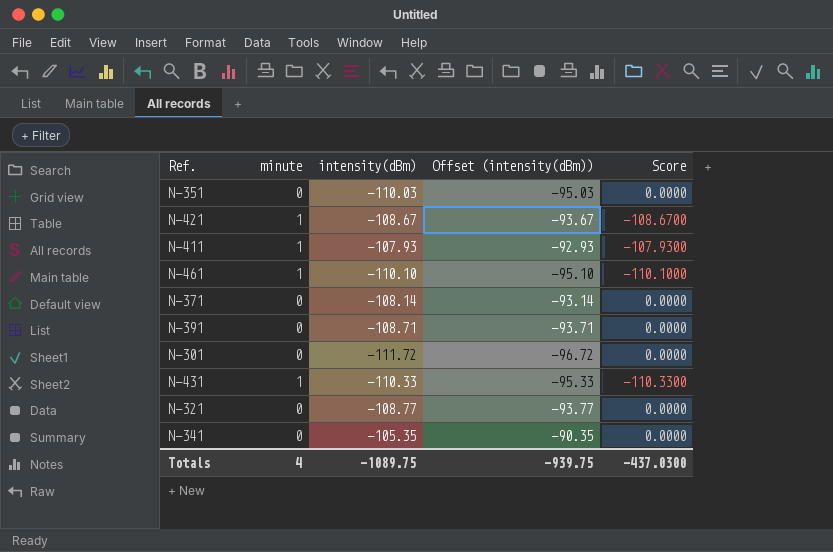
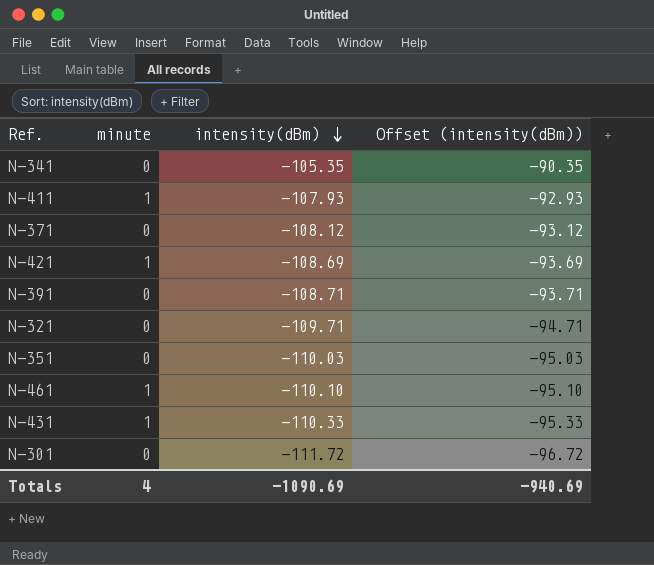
row order: none -> intensity(dBm) descending
column Score | formula: [minute] * [intensity(dBm)] -> none
N-371 | intensity(dBm): -108.14 -> -108.12
N-371 | Offset (intensity(dBm)): -93.14 -> -93.12
N-421 | intensity(dBm): -108.67 -> -108.69
N-421 | Offset (intensity(dBm)): -93.67 -> -93.69
N-321 | intensity(dBm): -108.77 -> -109.71
N-321 | Offset (intensity(dBm)): -93.77 -> -94.71
Totals | intensity(dBm): -1089.75 -> -1090.69
Totals | Offset (intensity(dBm)): -939.75 -> -940.69

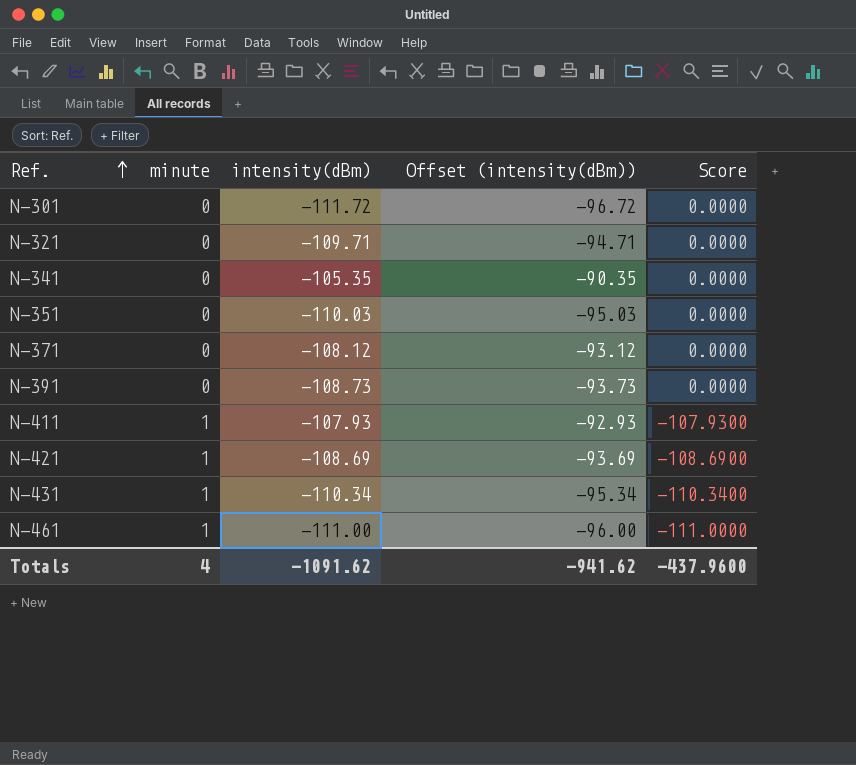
row order: intensity(dBm) descending -> Ref. ascending
column Score | formula: none -> [minute] * [intensity(dBm)]
N-391 | intensity(dBm): -108.71 -> -108.73
N-391 | Offset (intensity(dBm)): -93.71 -> -93.73
N-431 | intensity(dBm): -110.33 -> -110.34
N-431 | Offset (intensity(dBm)): -95.33 -> -95.34
N-461 | intensity(dBm): -110.10 -> -111.00
N-461 | Offset (intensity(dBm)): -95.10 -> -96.00
Totals | intensity(dBm): -1090.69 -> -1091.62
Totals | Offset (intensity(dBm)): -940.69 -> -941.62

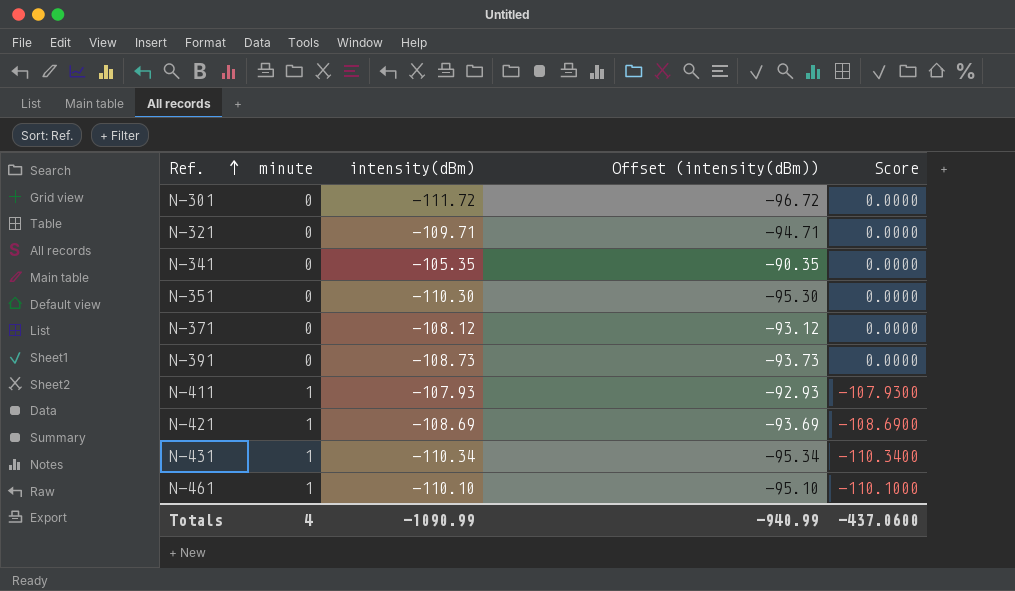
N-351 | intensity(dBm): -110.03 -> -110.30
N-351 | Offset (intensity(dBm)): -95.03 -> -95.30
N-461 | intensity(dBm): -111.00 -> -110.10
N-461 | Offset (intensity(dBm)): -96.00 -> -95.10
N-461 | Score: -111.0000 -> -110.1000
Totals | intensity(dBm): -1091.62 -> -1090.99
Totals | Offset (intensity(dBm)): -941.62 -> -940.99
Totals | Score: -437.9600 -> -437.0600

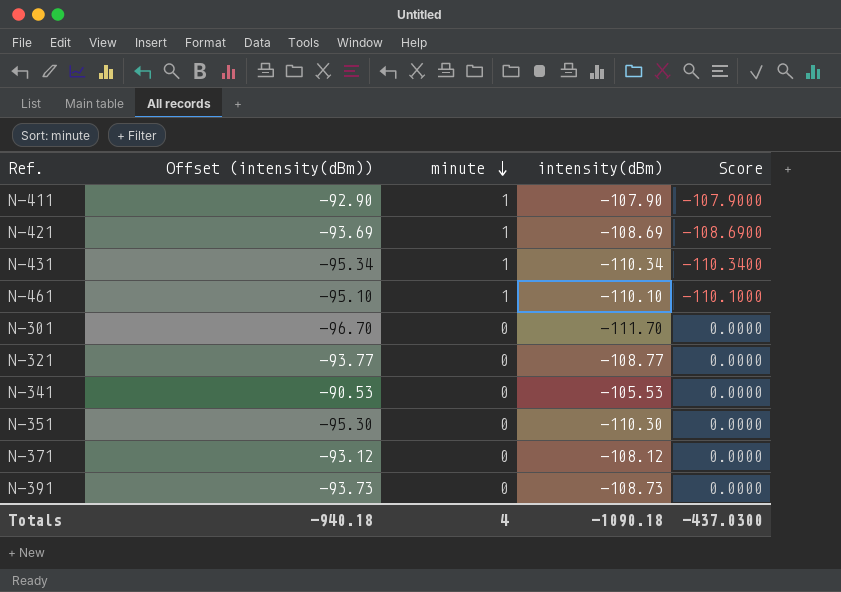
row order: Ref. ascending -> minute descending
column Offset (intensity(dBm)) | position: 4 -> 2
N-411 | Offset (intensity(dBm)): -92.93 -> -92.90
N-411 | intensity(dBm): -107.93 -> -107.90
N-411 | Score: -107.9300 -> -107.9000
N-301 | Offset (intensity(dBm)): -96.72 -> -96.70
N-301 | intensity(dBm): -111.72 -> -111.70
N-321 | Offset (intensity(dBm)): -94.71 -> -93.77
N-321 | intensity(dBm): -109.71 -> -108.77
N-341 | Offset (intensity(dBm)): -90.35 -> -90.53
N-341 | intensity(dBm): -105.35 -> -105.53
Totals | Offset (intensity(dBm)): -940.99 -> -940.18
Totals | intensity(dBm): -1090.99 -> -1090.18
Totals | Score: -437.0600 -> -437.0300

